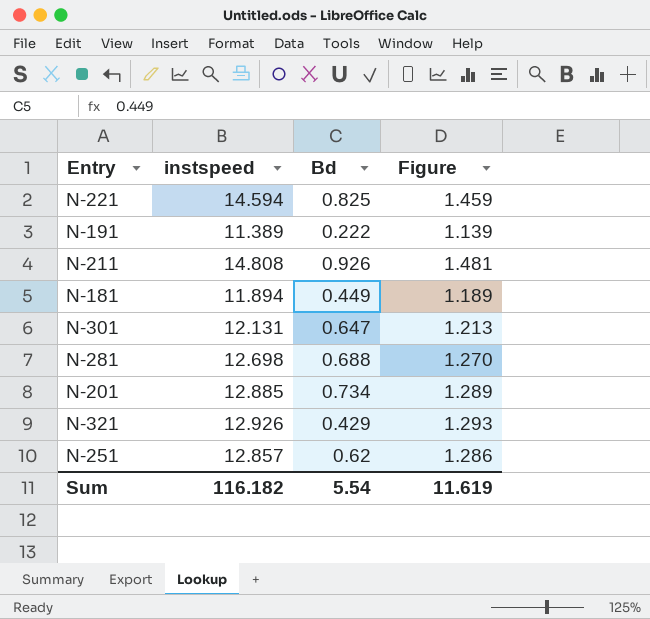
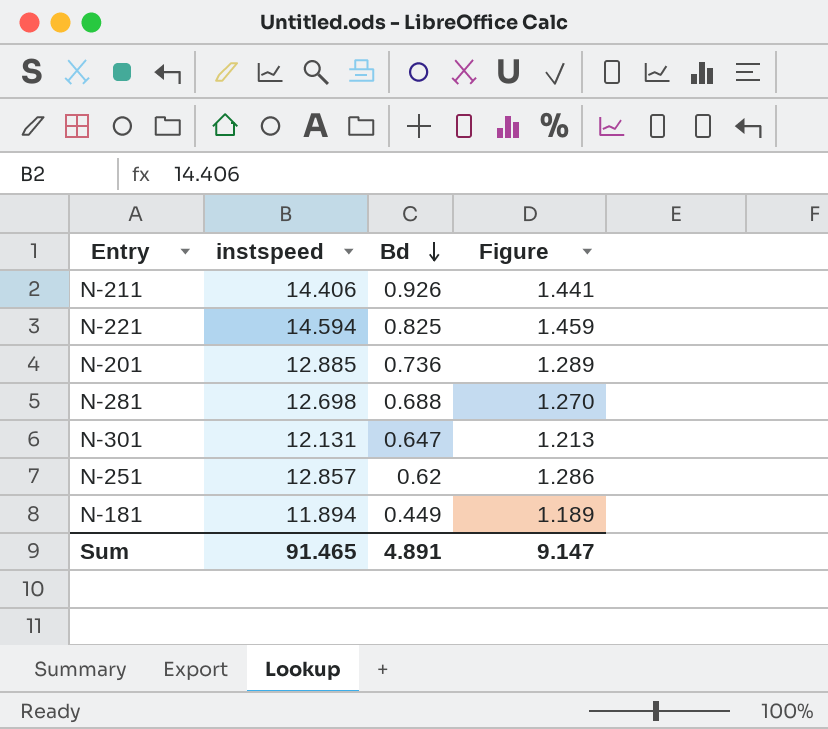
row order: none -> Bd descending
row N-191: 11.389 | 0.222 | 1.139 -> none
row N-321: 12.926 | 0.429 | 1.293 -> none
N-211 | instspeed: 14.808 -> 14.406
N-211 | Figure: 1.481 -> 1.441
N-201 | Bd: 0.734 -> 0.736
Sum | instspeed: 116.182 -> 91.465
Sum | Bd: 5.54 -> 4.891
Sum | Figure: 11.619 -> 9.147

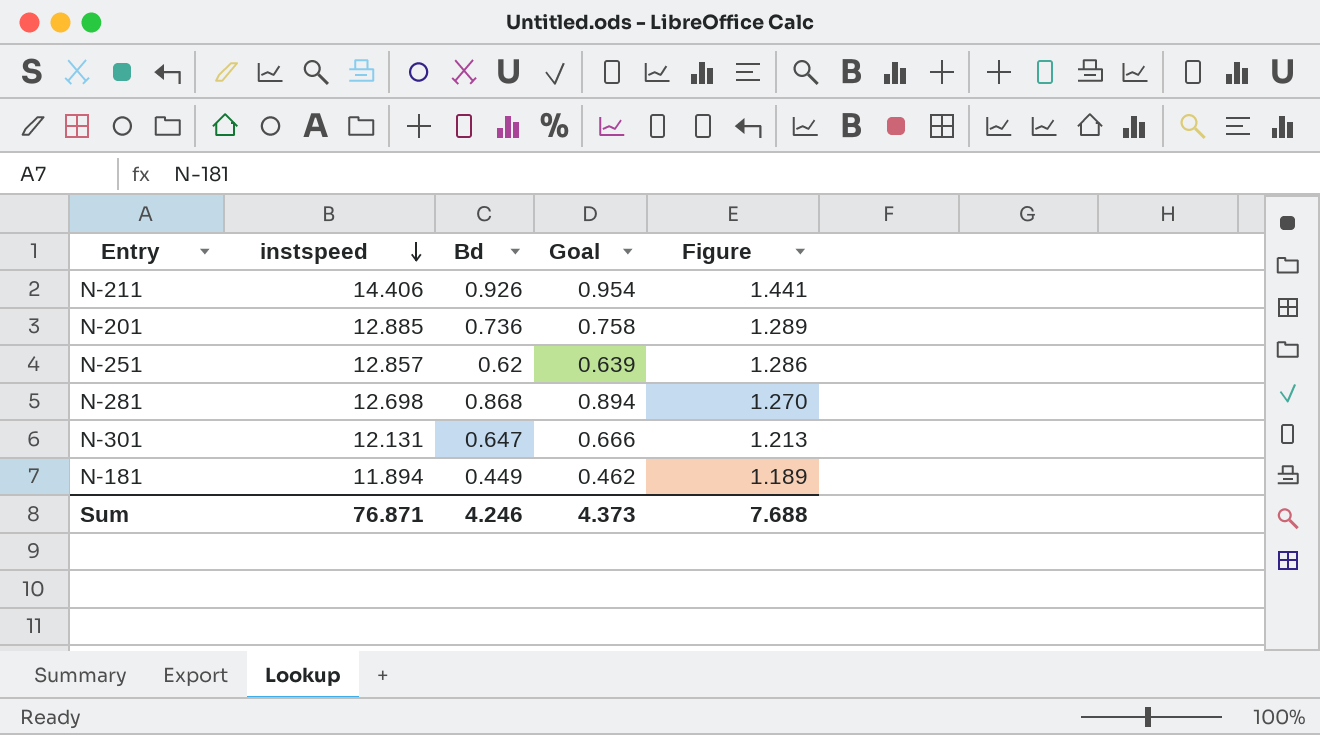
row order: Bd descending -> instspeed descending
column Goal | formula: none -> [Bd] * 1.03
row N-221: 14.594 | 0.825 | 1.459 -> none
N-281 | Bd: 0.688 -> 0.868
Sum | instspeed: 91.465 -> 76.871
Sum | Bd: 4.891 -> 4.246
Sum | Figure: 9.147 -> 7.688

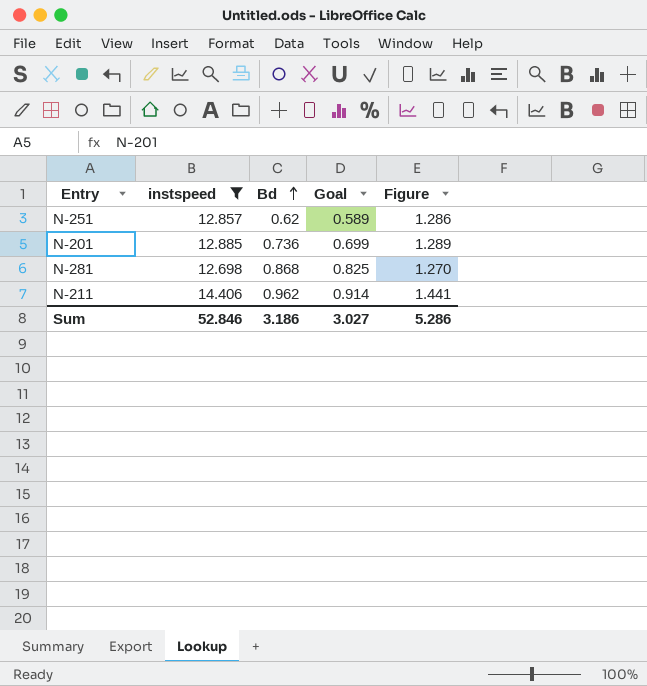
filter: none -> instspeed >= 12.698
row order: instspeed descending -> Bd ascending
column Goal | formula: [Bd] * 1.03 -> [Bd] * 0.95
N-211 | Bd: 0.926 -> 0.962
Sum | instspeed: 76.871 -> 52.846
Sum | Bd: 4.246 -> 3.186
Sum | Goal: 4.373 -> 3.027
Sum | Figure: 7.688 -> 5.286

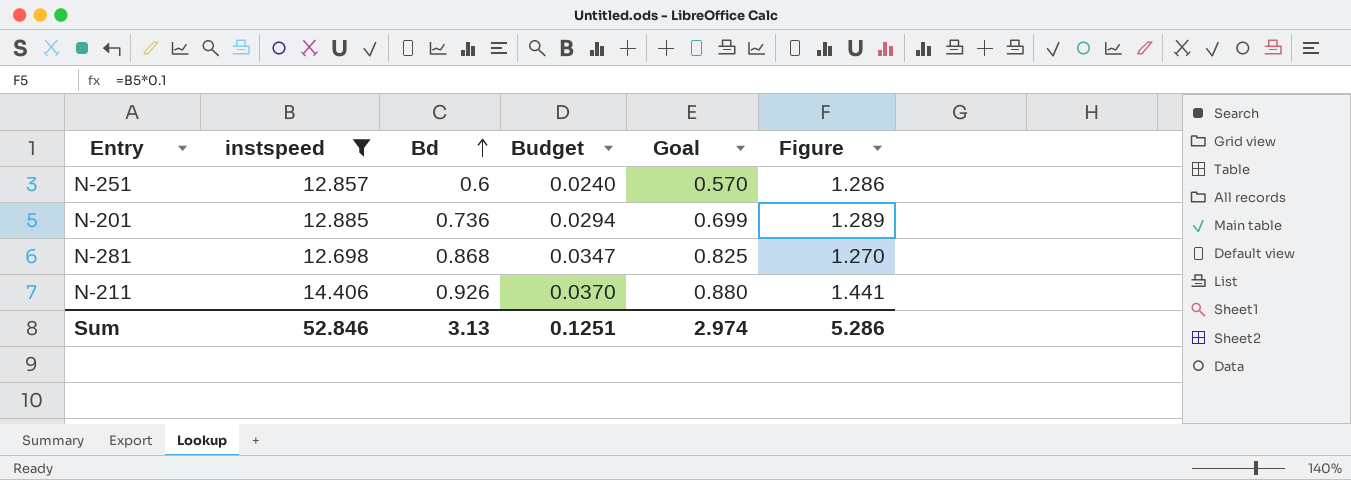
column Budget | formula: none -> [Bd] * 0.04
N-251 | Bd: 0.62 -> 0.6
N-251 | Goal: 0.589 -> 0.570
N-211 | Bd: 0.962 -> 0.926
N-211 | Goal: 0.914 -> 0.880
Sum | Bd: 3.186 -> 3.13
Sum | Goal: 3.027 -> 2.974

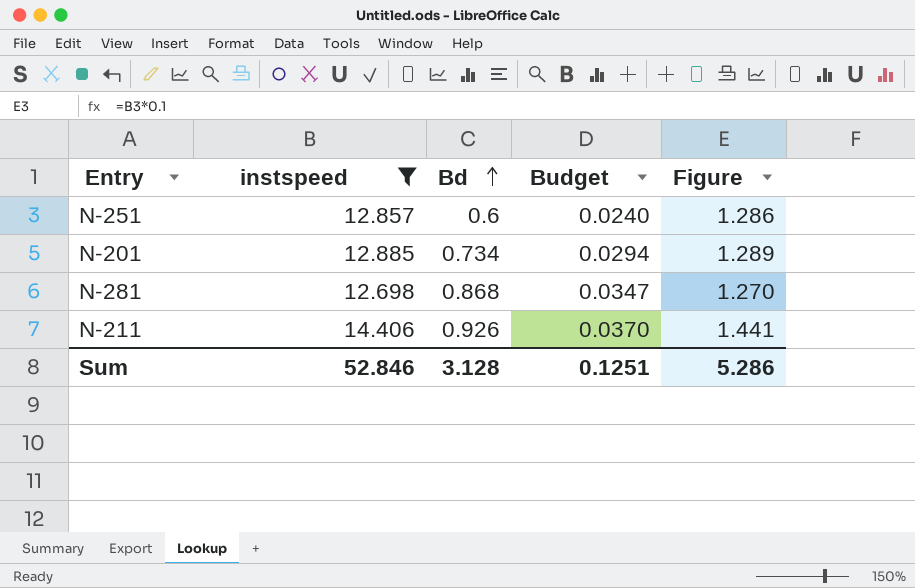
column Goal | formula: [Bd] * 0.95 -> none
N-201 | Bd: 0.736 -> 0.734
Sum | Bd: 3.13 -> 3.128

